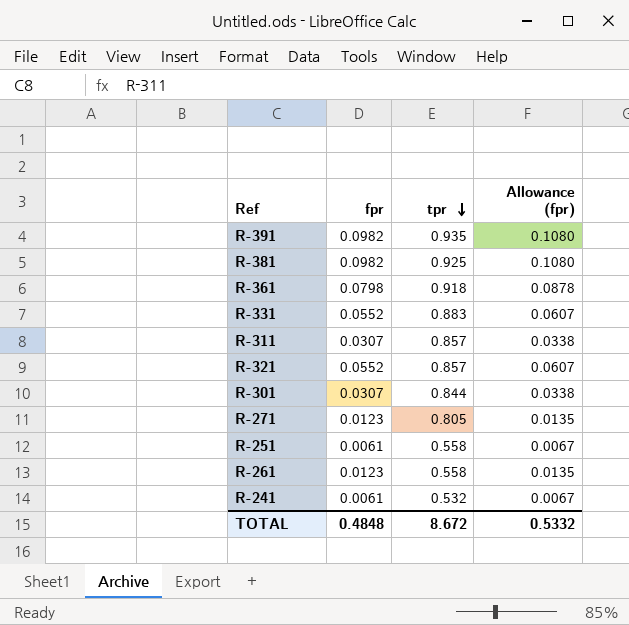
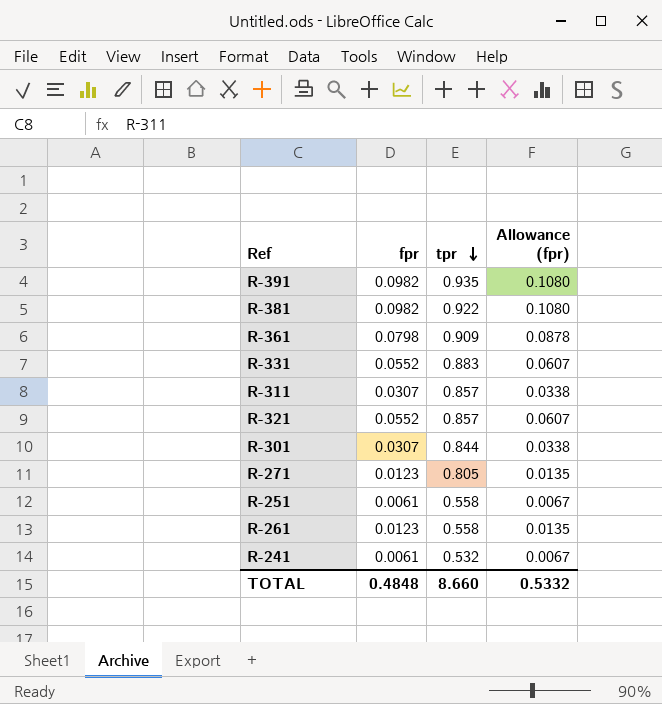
R-381 | tpr: 0.925 -> 0.922
R-361 | tpr: 0.918 -> 0.909
TOTAL | tpr: 8.672 -> 8.660

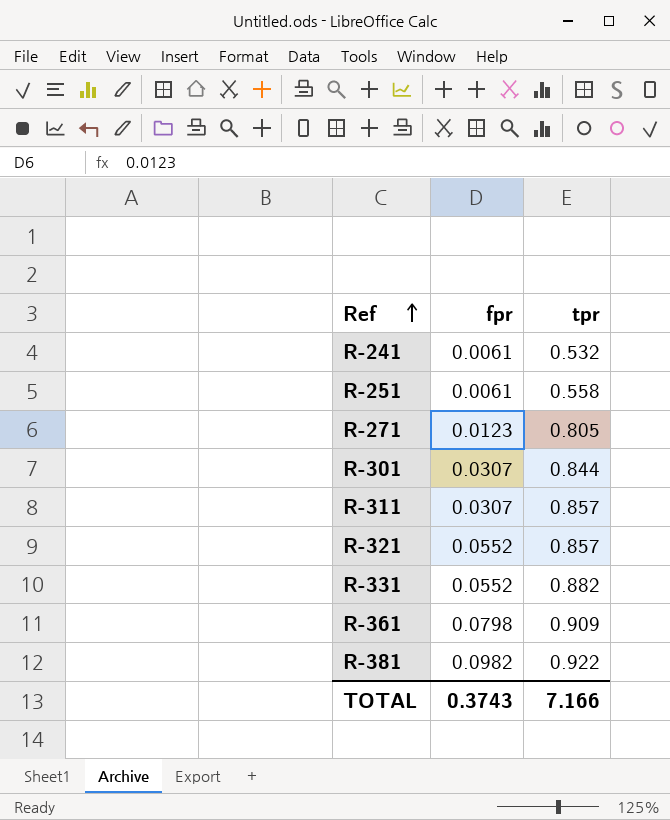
row order: tpr descending -> Ref ascending
column Allowance (fpr) | formula: [fpr] * 1.1 -> none
row R-391: 0.0982 | 0.935 | 0.1080 -> none
row R-261: 0.0123 | 0.558 | 0.0135 -> none
R-331 | tpr: 0.883 -> 0.882
TOTAL | fpr: 0.4848 -> 0.3743
TOTAL | tpr: 8.660 -> 7.166

